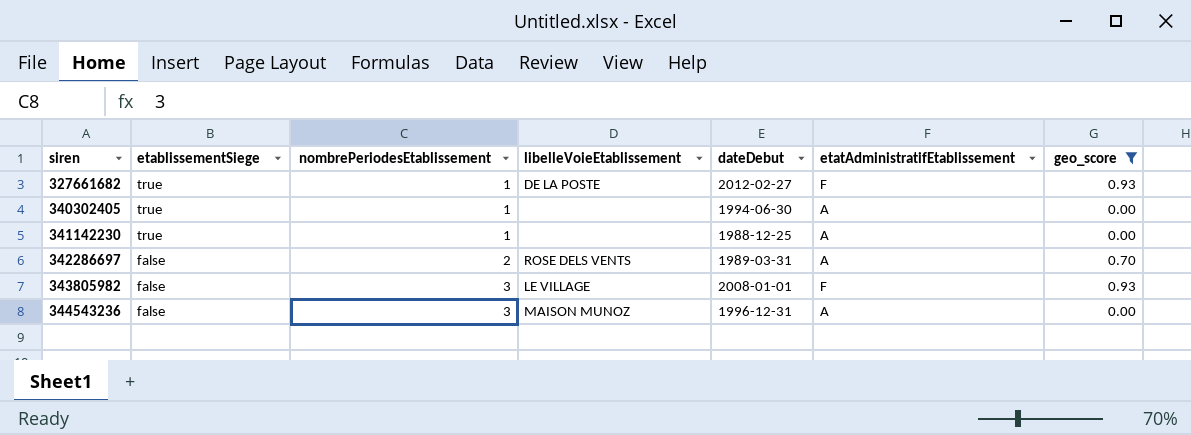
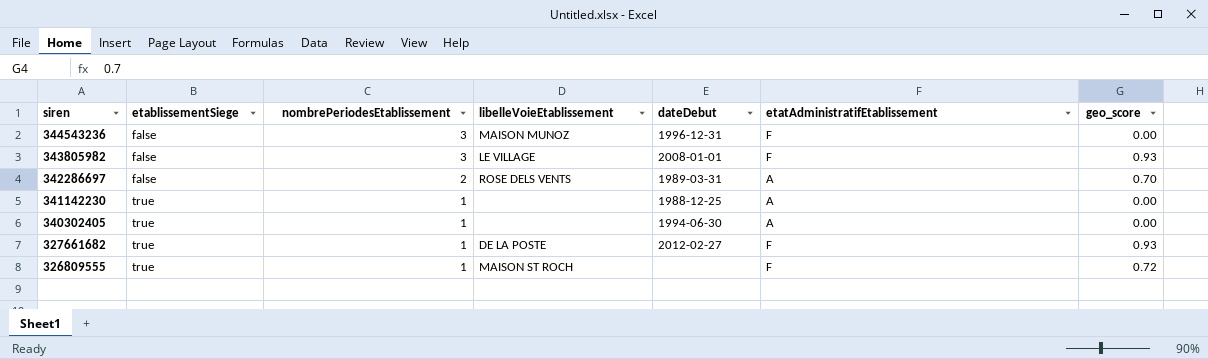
filter: geo_score != 0.72 -> none
row order: siren ascending -> siren descending
344543236 | etatAdministratifEtablissement: A -> F

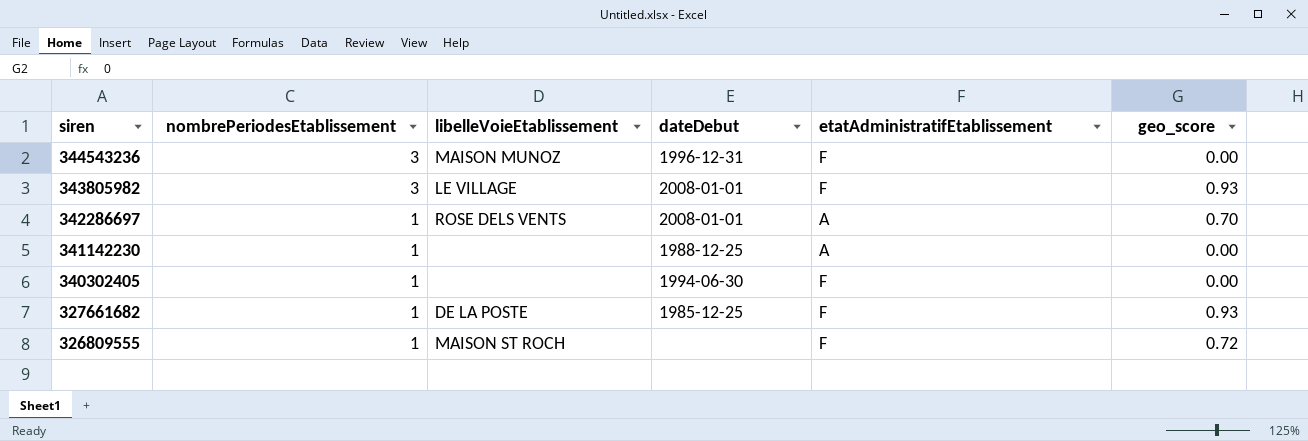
column etablissementSiege | position: 2 -> none
342286697 | nombrePeriodesEtablissement: 2 -> 1
342286697 | dateDebut: 1989-03-31 -> 2008-01-01
340302405 | etatAdministratifEtablissement: A -> F
327661682 | dateDebut: 2012-02-27 -> 1985-12-25

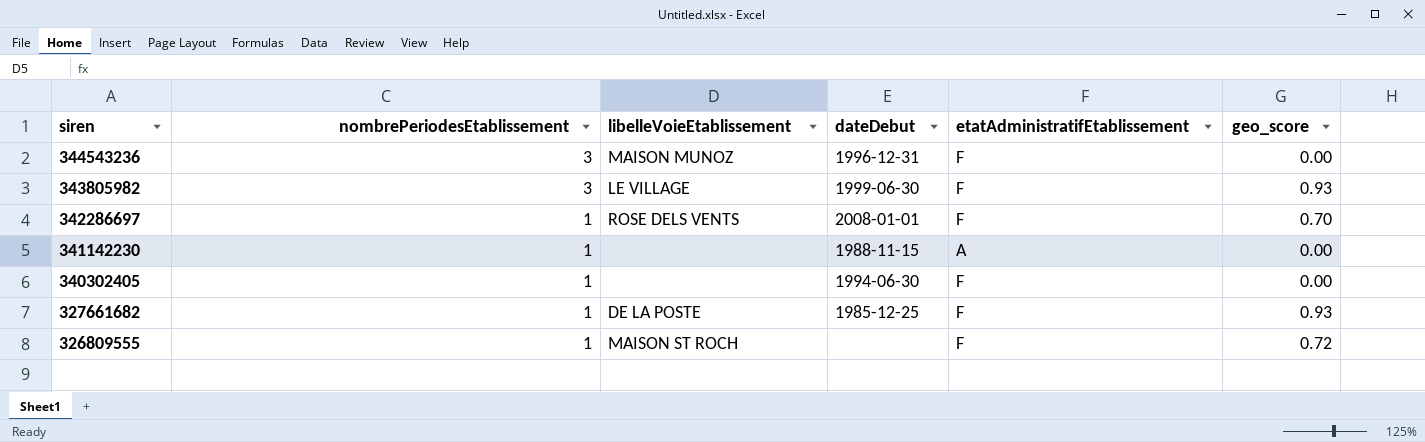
343805982 | dateDebut: 2008-01-01 -> 1999-06-30
342286697 | etatAdministratifEtablissement: A -> F
341142230 | dateDebut: 1988-12-25 -> 1988-11-15

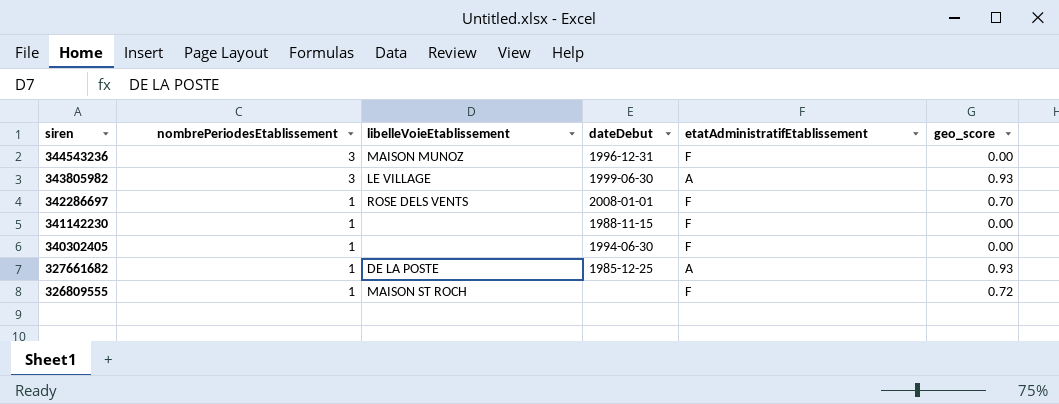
343805982 | etatAdministratifEtablissement: F -> A
341142230 | etatAdministratifEtablissement: A -> F
327661682 | etatAdministratifEtablissement: F -> A

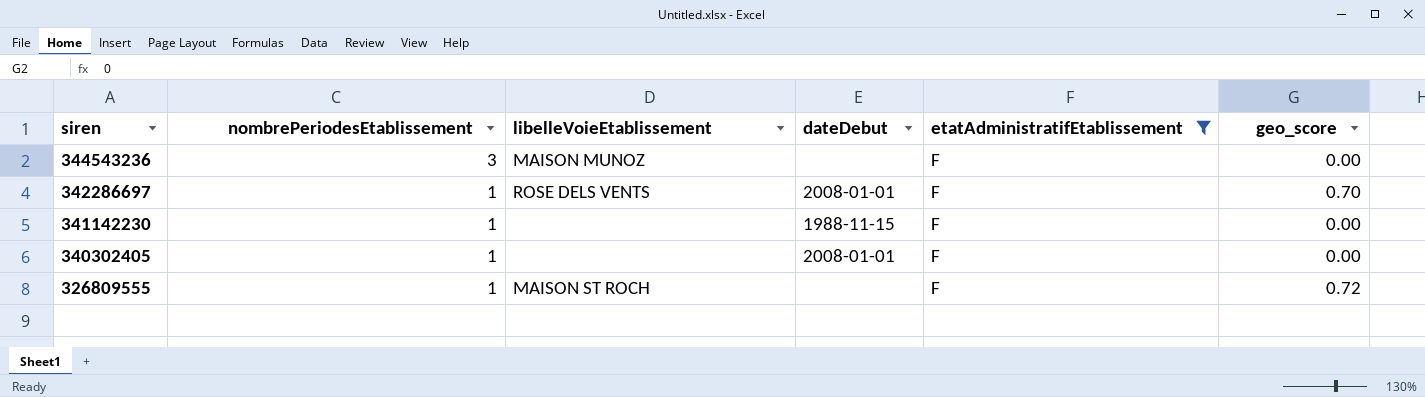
filter: none -> etatAdministratifEtablissement = F
344543236 | dateDebut: 1996-12-31 -> none
340302405 | dateDebut: 1994-06-30 -> 2008-01-01

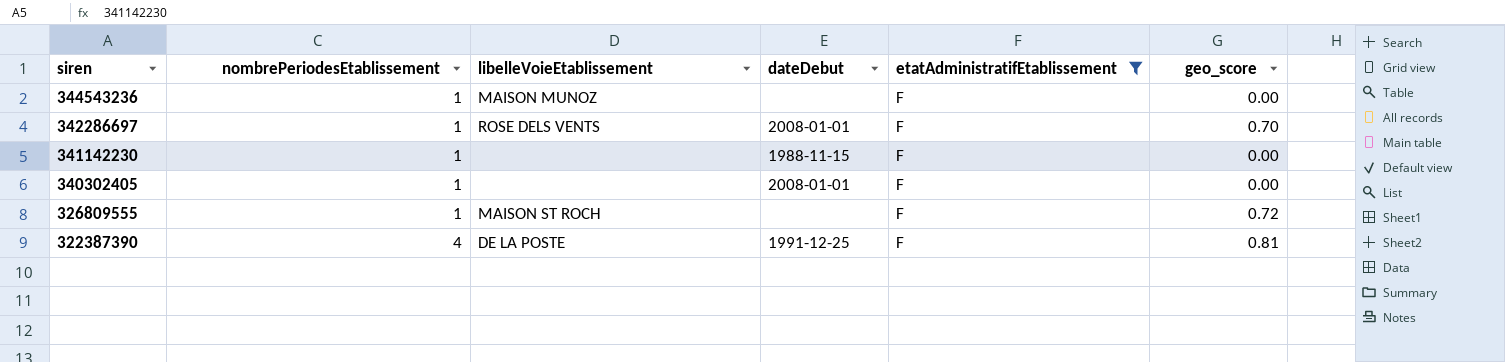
344543236 | nombrePeriodesEtablissement: 3 -> 1
row 322387390: none -> 4 | DE LA POSTE | 1991-12-25 | F | 0.81

